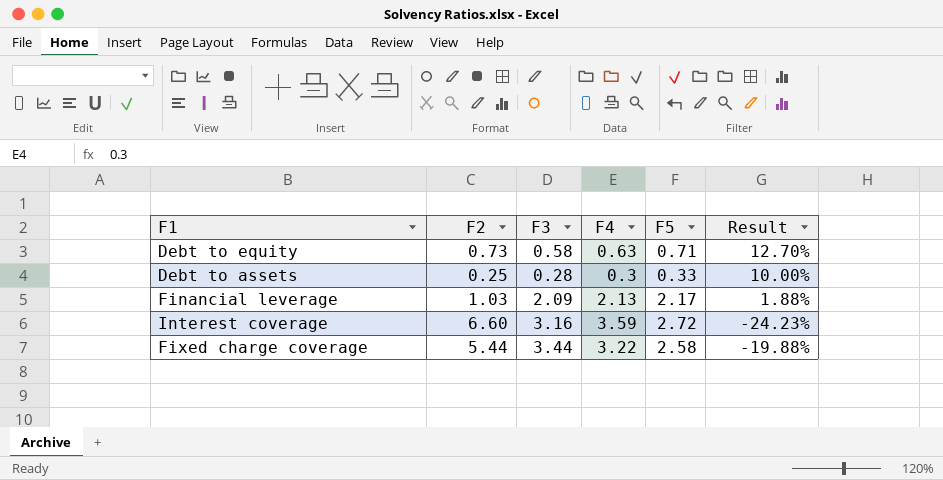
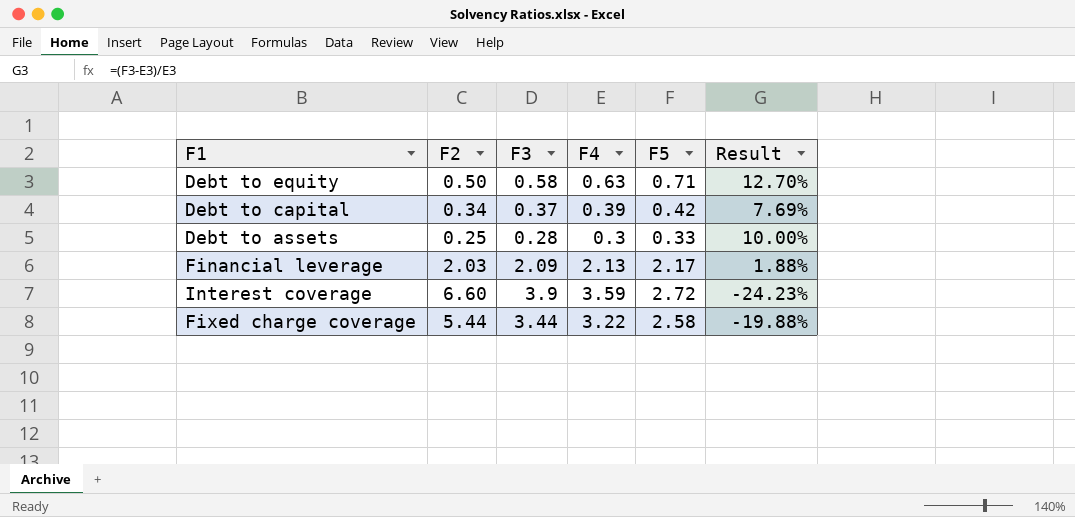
Debt to equity | F2: 0.73 -> 0.50
row Debt to capital: none -> 0.34 | 0.37 | 0.39 | 0.42 | 7.69%
Financial leverage | F2: 1.03 -> 2.03
Interest coverage | F3: 3.16 -> 3.9

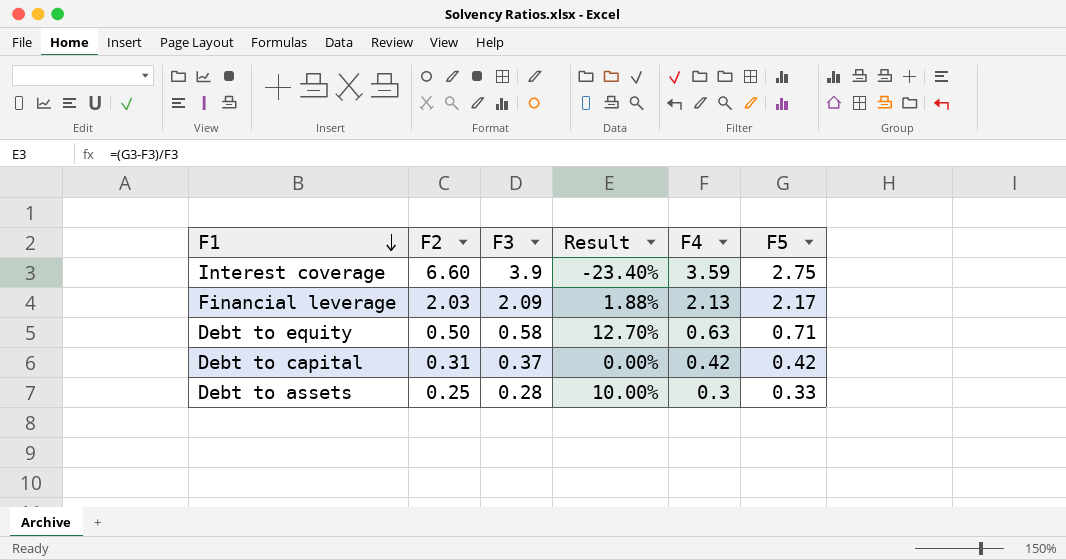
row order: none -> F1 descending
column Result | position: 6 -> 4
row Fixed charge coverage: 5.44 | 3.44 | 3.22 | 2.58 | -19.88% -> none
Interest coverage | Result: -24.23% -> -23.40%
Interest coverage | F5: 2.72 -> 2.75
Debt to capital | F2: 0.34 -> 0.31
Debt to capital | Result: 7.69% -> 0.00%
Debt to capital | F4: 0.39 -> 0.42

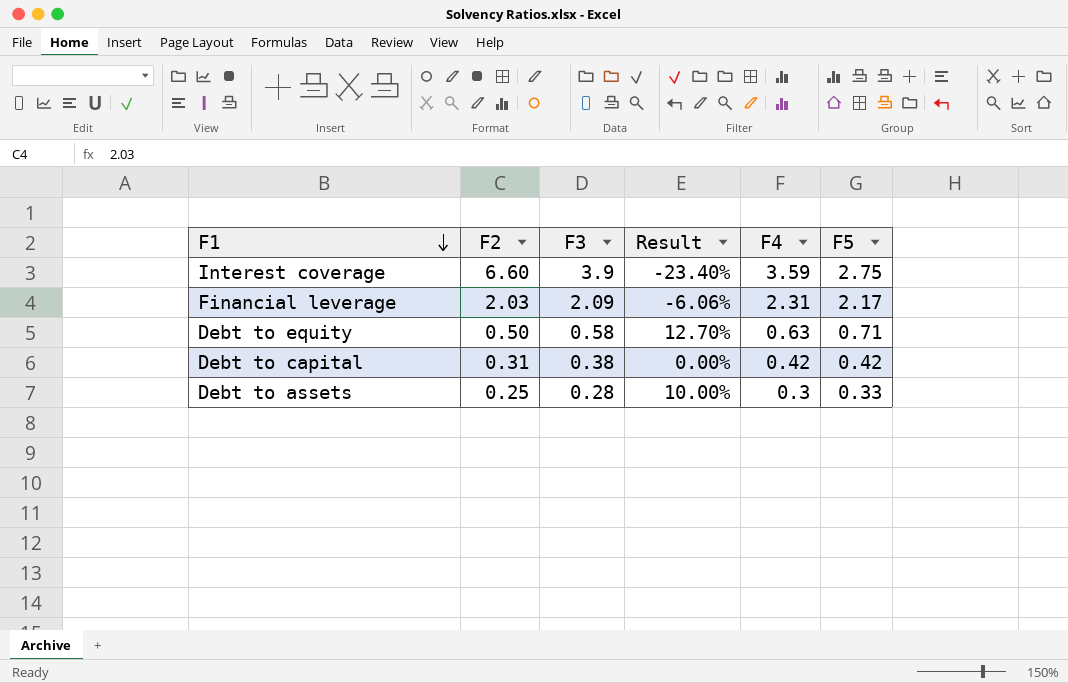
Financial leverage | Result: 1.88% -> -6.06%
Financial leverage | F4: 2.13 -> 2.31
Debt to capital | F3: 0.37 -> 0.38

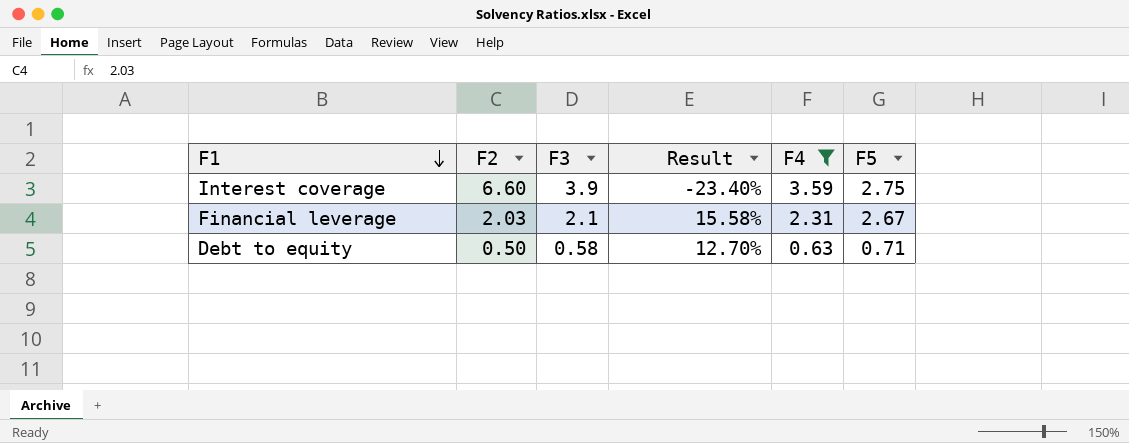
filter: none -> F4 >= 0.63
Financial leverage | F3: 2.09 -> 2.1
Financial leverage | Result: -6.06% -> 15.58%
Financial leverage | F5: 2.17 -> 2.67

